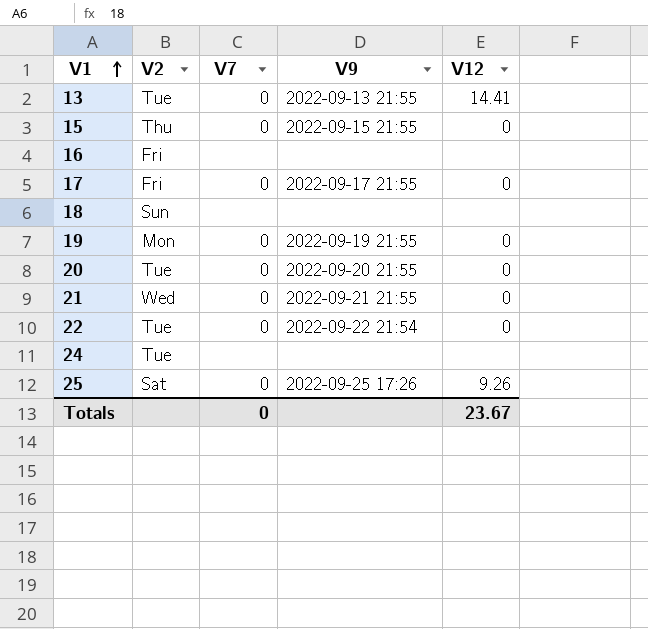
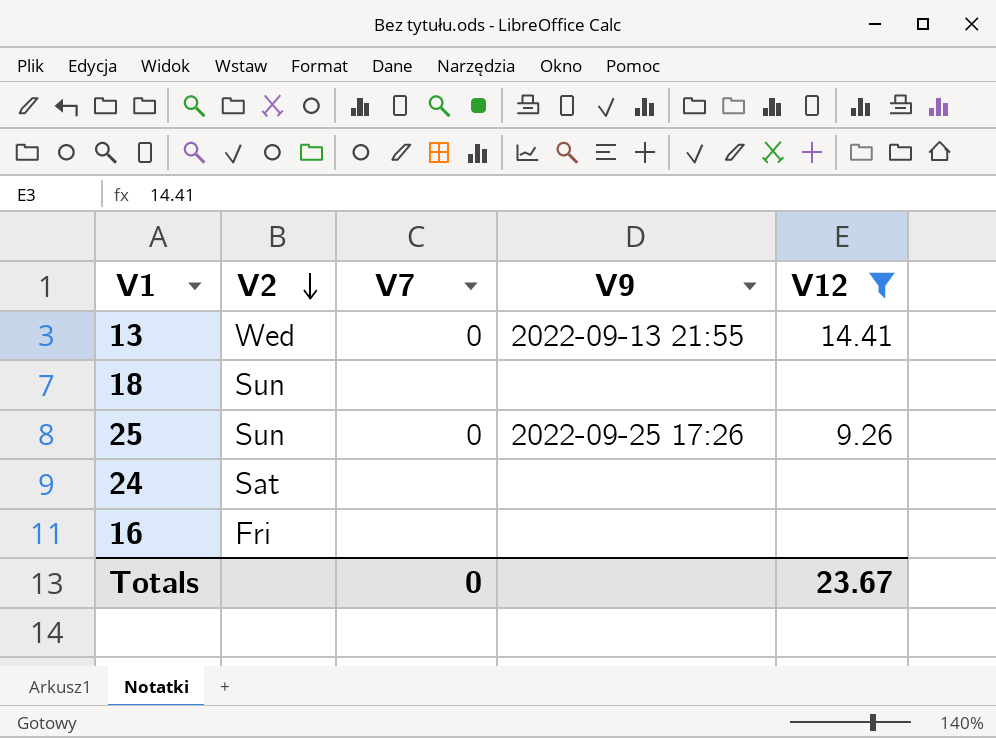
filter: none -> V12 != 0
row order: V1 ascending -> V2 descending
13 | V2: Tue -> Wed
25 | V2: Sat -> Sun
24 | V2: Tue -> Sat

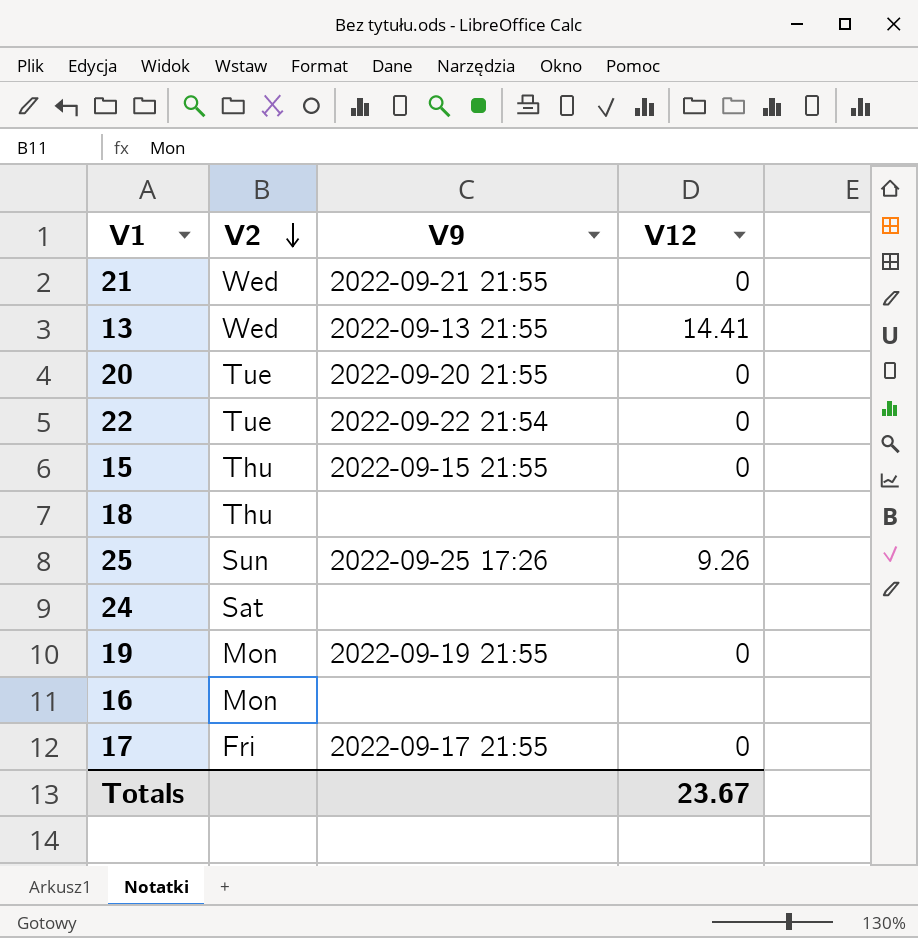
filter: V12 != 0 -> none
column V7 | position: 3 -> none
18 | V2: Sun -> Thu
16 | V2: Fri -> Mon

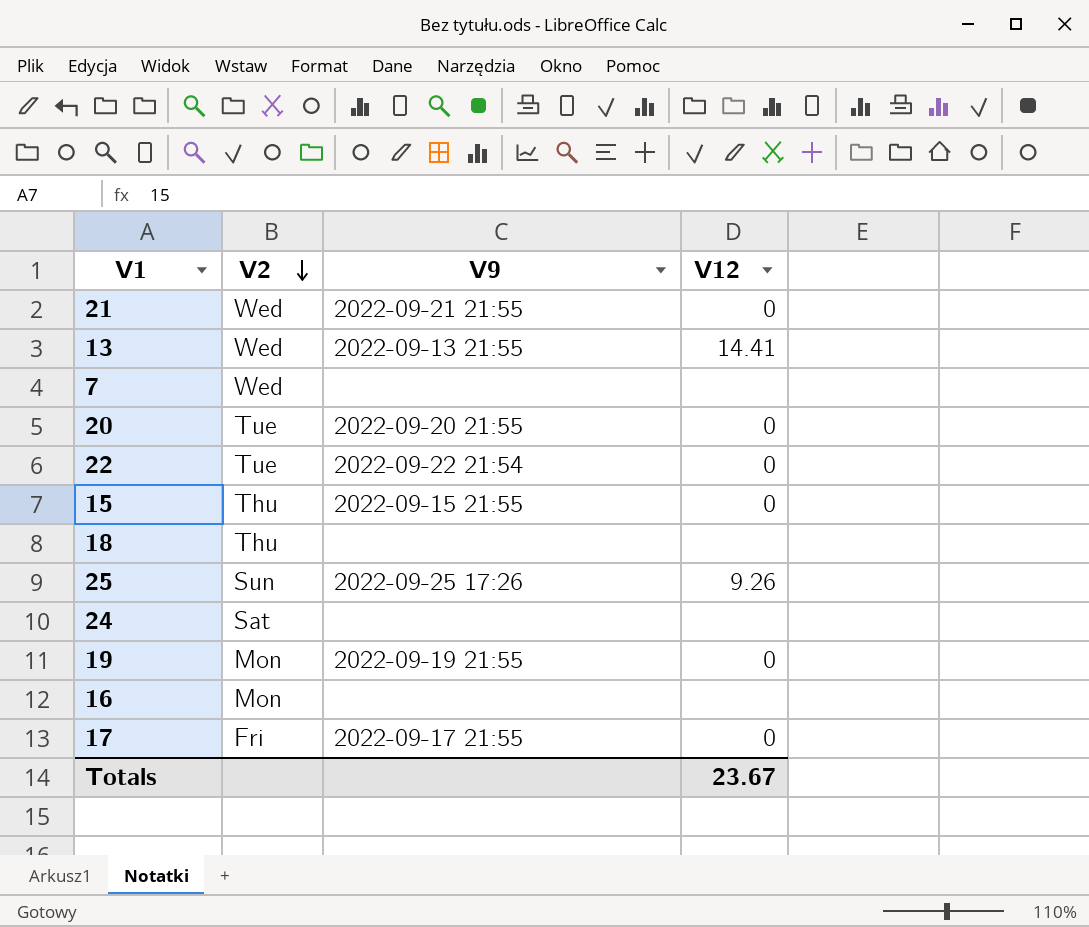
row 7: none -> Wed | none | none

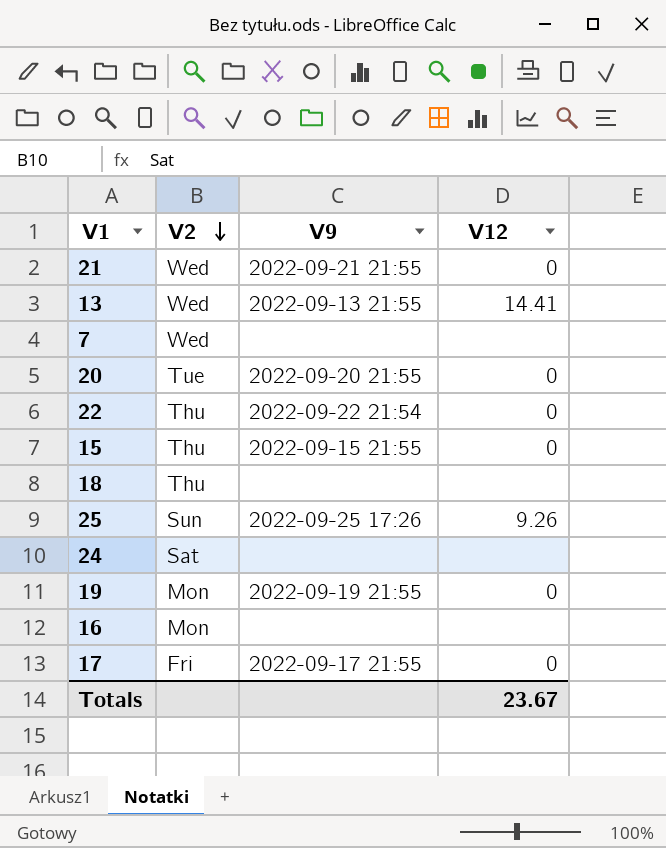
22 | V2: Tue -> Thu

